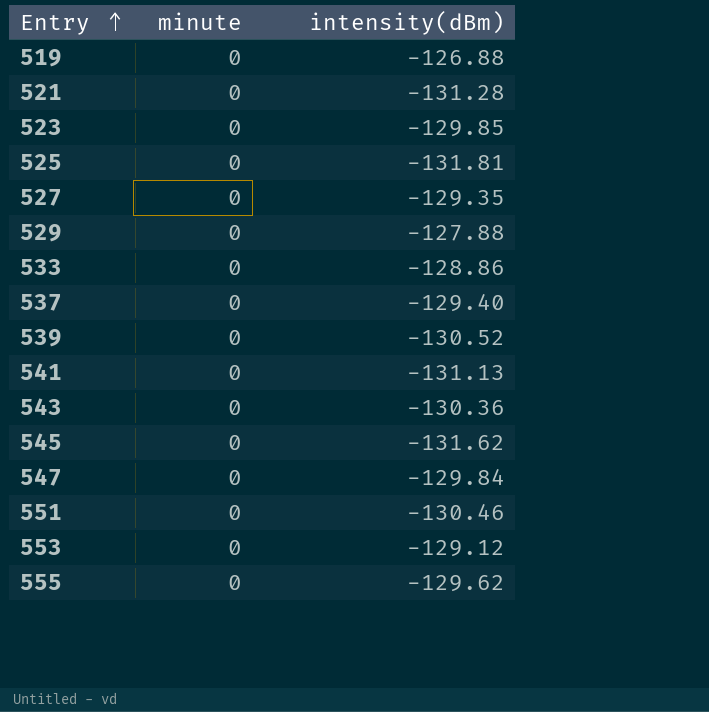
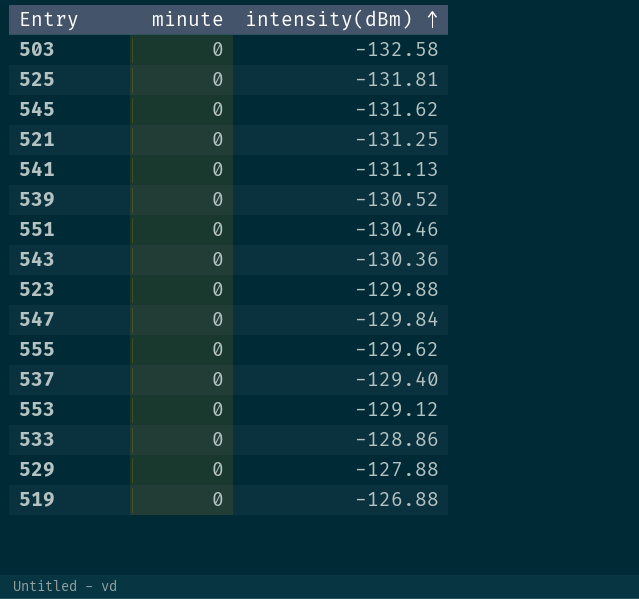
row order: Entry ascending -> intensity(dBm) ascending
row 527: 0 | -129.35 -> none
row 503: none -> 0 | -132.58
521 | intensity(dBm): -131.28 -> -131.25
523 | intensity(dBm): -129.85 -> -129.88

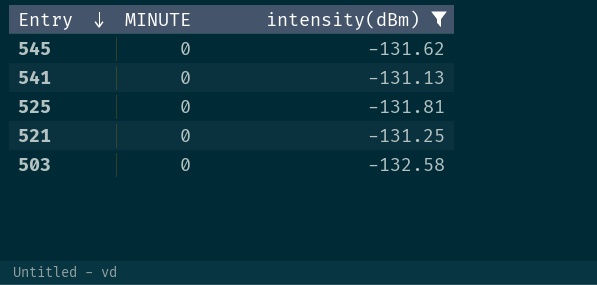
filter: none -> intensity(dBm) <= -131.13
row order: intensity(dBm) ascending -> Entry descending
column name: minute -> MINUTE

